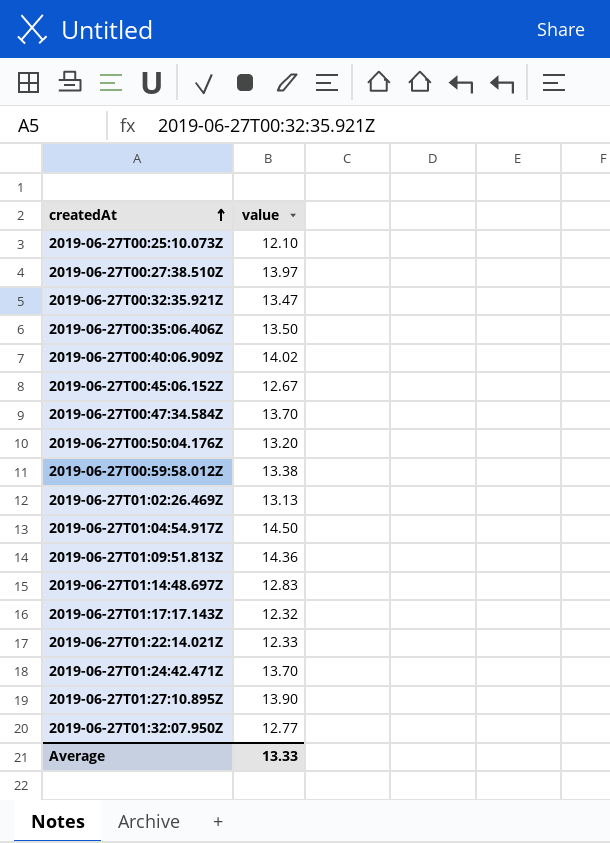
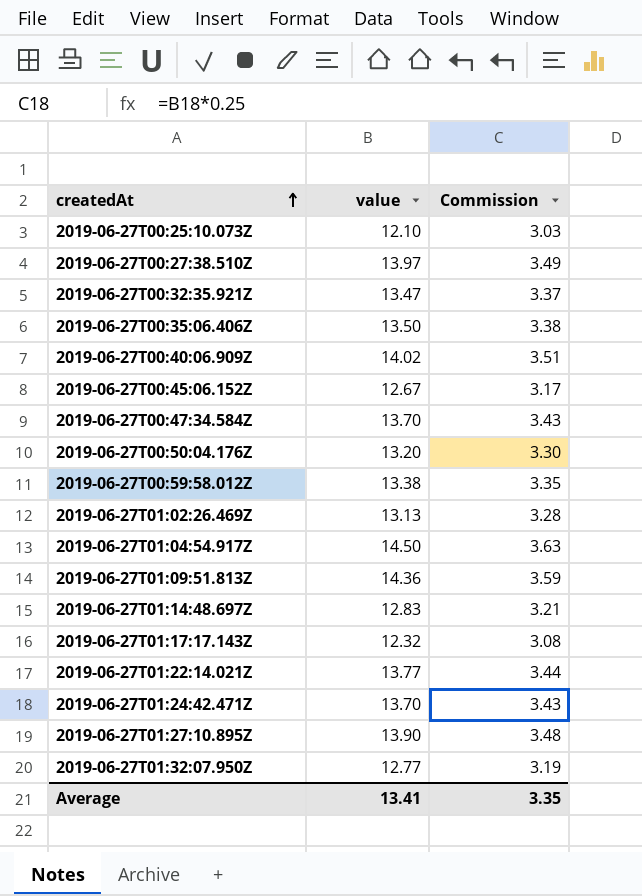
column Commission | formula: none -> [value] * 0.25
2019-06-27T01:22:14.021Z | value: 12.33 -> 13.77
Average | value: 13.33 -> 13.41

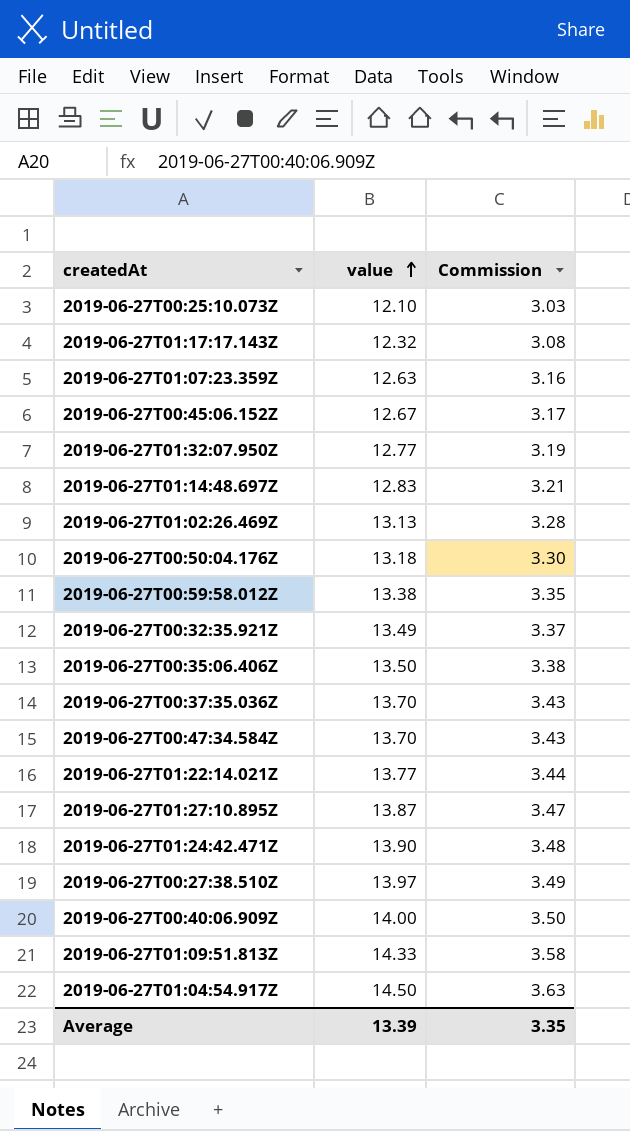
row order: createdAt ascending -> value ascending
row 2019-06-27T01:07:23.359Z: none -> 12.63 | 3.16
2019-06-27T00:50:04.176Z | value: 13.20 -> 13.18
2019-06-27T00:32:35.921Z | value: 13.47 -> 13.49
row 2019-06-27T00:37:35.036Z: none -> 13.70 | 3.43
2019-06-27T01:27:10.895Z | value: 13.90 -> 13.87
2019-06-27T01:27:10.895Z | Commission: 3.48 -> 3.47
2019-06-27T01:24:42.471Z | value: 13.70 -> 13.90
2019-06-27T01:24:42.471Z | Commission: 3.43 -> 3.48
2019-06-27T00:40:06.909Z | value: 14.02 -> 14.00
2019-06-27T00:40:06.909Z | Commission: 3.51 -> 3.50
2019-06-27T01:09:51.813Z | value: 14.36 -> 14.33
2019-06-27T01:09:51.813Z | Commission: 3.59 -> 3.58
Average | value: 13.41 -> 13.39

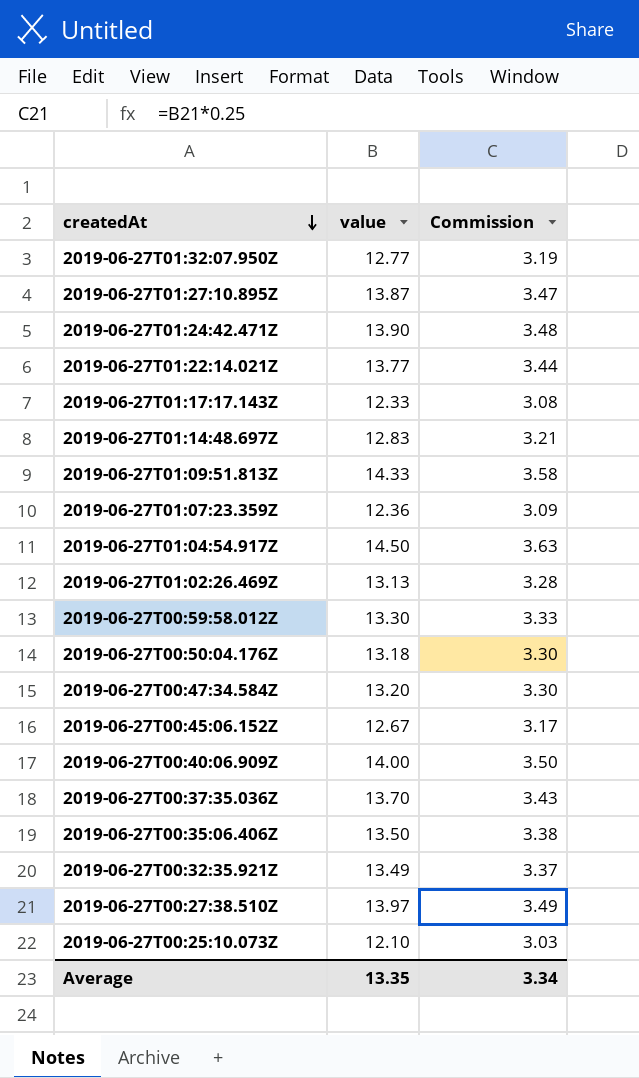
row order: value ascending -> createdAt descending
2019-06-27T01:17:17.143Z | value: 12.32 -> 12.33
2019-06-27T01:07:23.359Z | value: 12.63 -> 12.36
2019-06-27T01:07:23.359Z | Commission: 3.16 -> 3.09
2019-06-27T00:59:58.012Z | value: 13.38 -> 13.30
2019-06-27T00:59:58.012Z | Commission: 3.35 -> 3.33
2019-06-27T00:47:34.584Z | value: 13.70 -> 13.20
2019-06-27T00:47:34.584Z | Commission: 3.43 -> 3.30
Average | value: 13.39 -> 13.35
Average | Commission: 3.35 -> 3.34

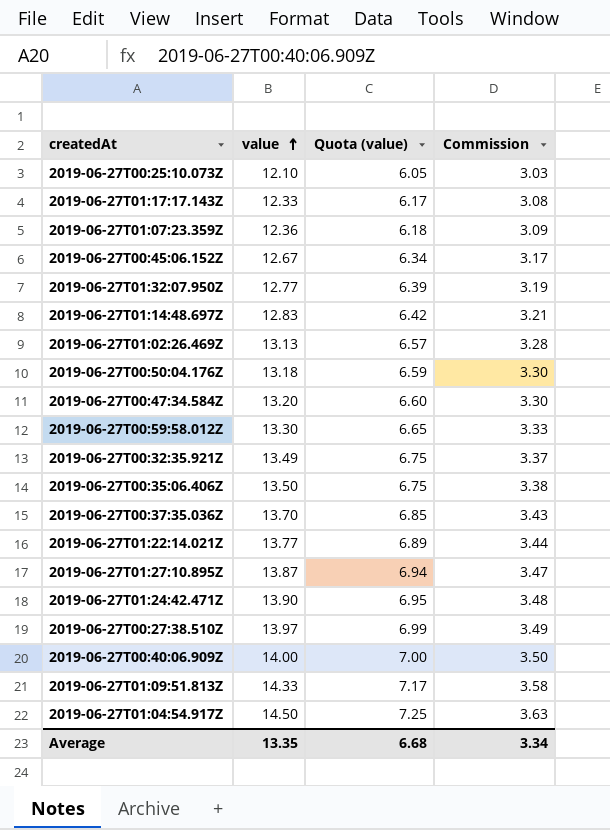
row order: createdAt descending -> value ascending
column Quota (value) | formula: none -> [value] * 0.5

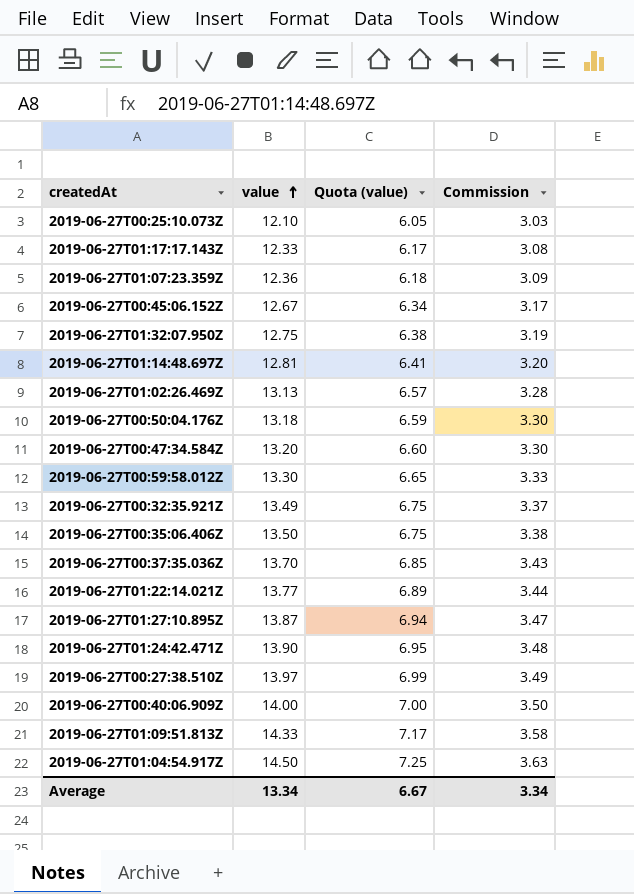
2019-06-27T01:32:07.950Z | value: 12.77 -> 12.75
2019-06-27T01:32:07.950Z | Quota (value): 6.39 -> 6.38
2019-06-27T01:14:48.697Z | value: 12.83 -> 12.81
2019-06-27T01:14:48.697Z | Quota (value): 6.42 -> 6.41
2019-06-27T01:14:48.697Z | Commission: 3.21 -> 3.20
Average | value: 13.35 -> 13.34
Average | Quota (value): 6.68 -> 6.67

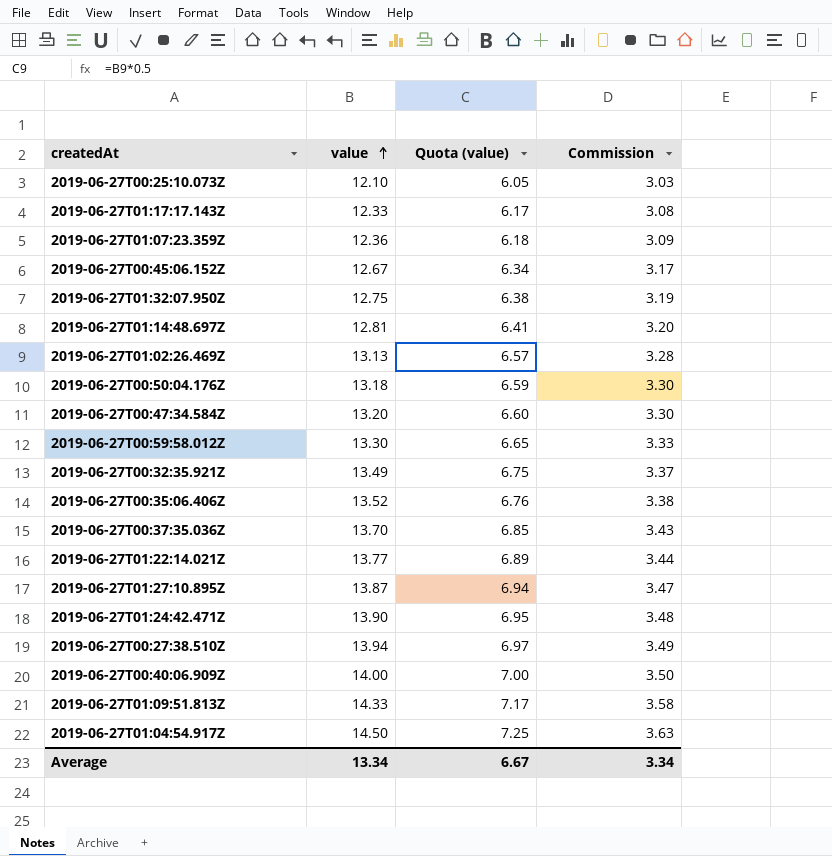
2019-06-27T00:35:06.406Z | value: 13.50 -> 13.52
2019-06-27T00:35:06.406Z | Quota (value): 6.75 -> 6.76
2019-06-27T00:27:38.510Z | value: 13.97 -> 13.94
2019-06-27T00:27:38.510Z | Quota (value): 6.99 -> 6.97

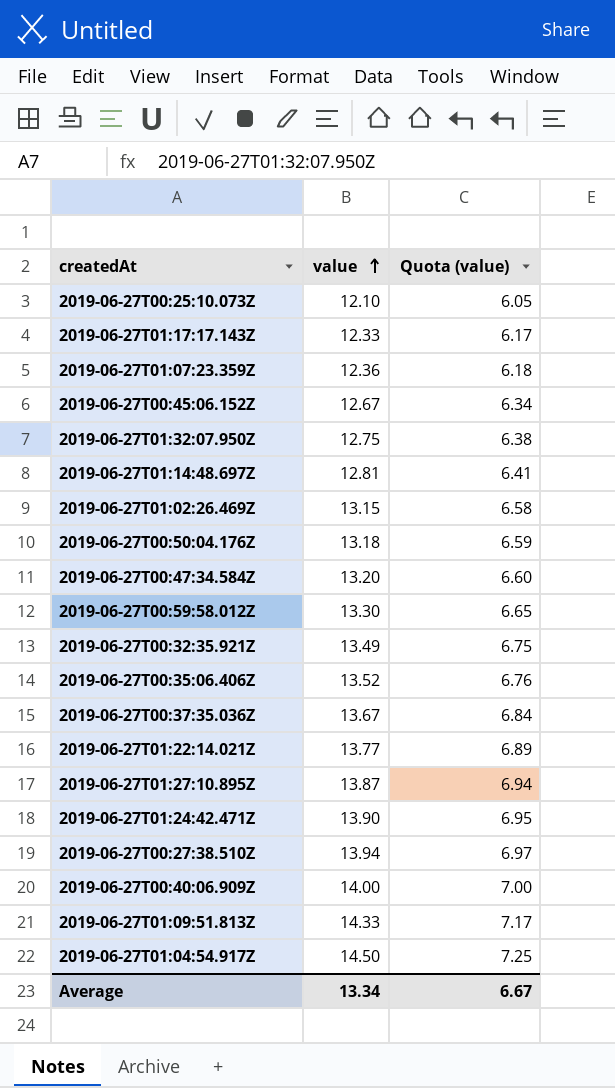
column Commission | formula: [value] * 0.25 -> none
2019-06-27T01:02:26.469Z | value: 13.13 -> 13.15
2019-06-27T01:02:26.469Z | Quota (value): 6.57 -> 6.58
2019-06-27T00:37:35.036Z | value: 13.70 -> 13.67
2019-06-27T00:37:35.036Z | Quota (value): 6.85 -> 6.84

